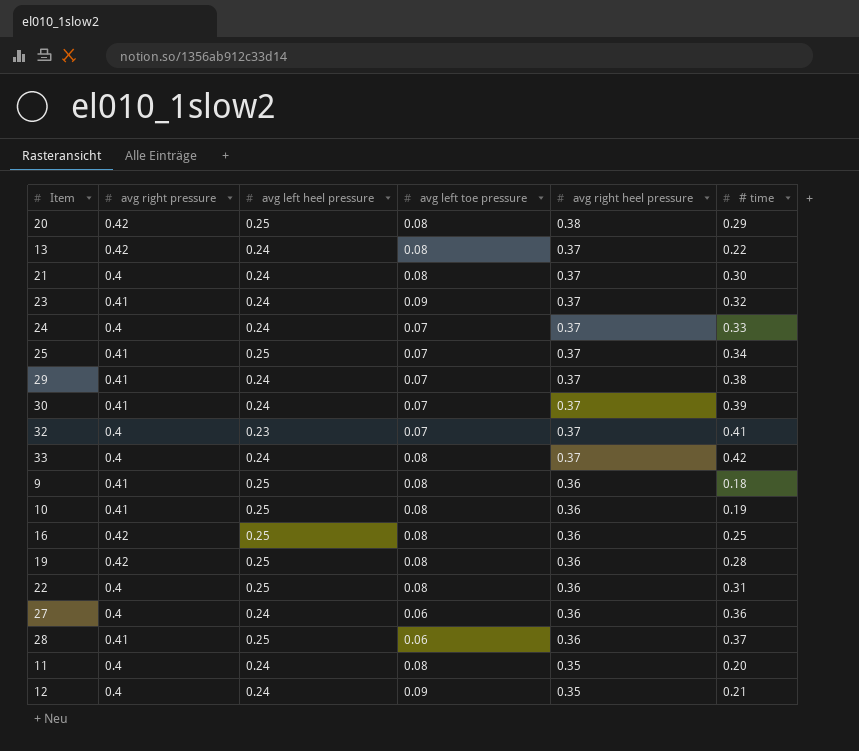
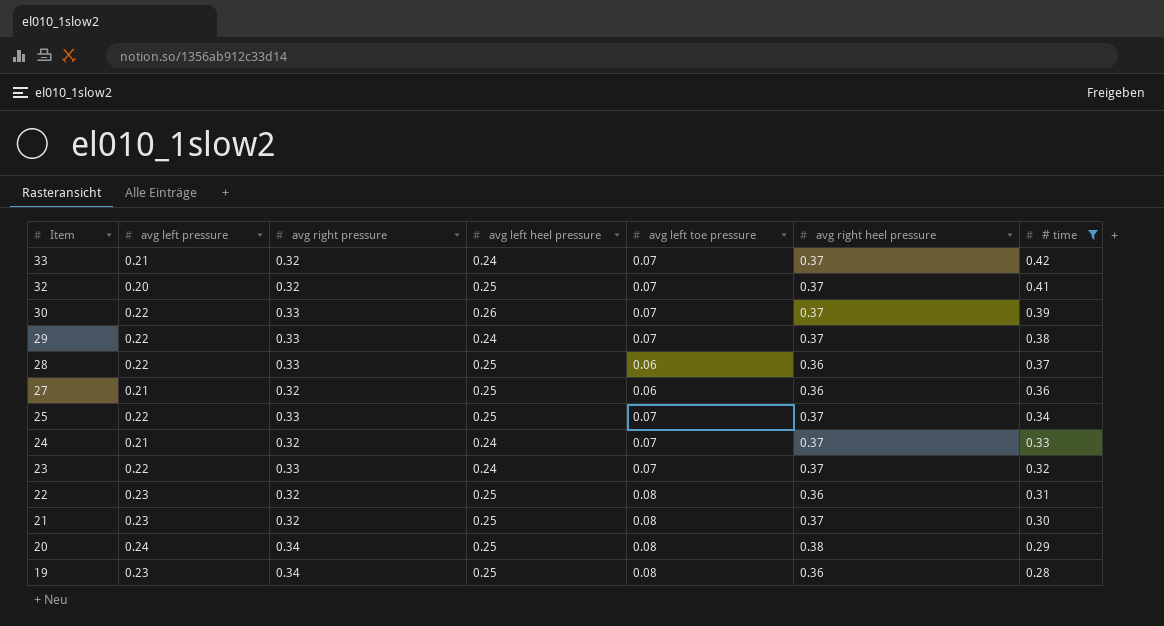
filter: none -> # time >= 0.28
row order: avg right heel pressure descending -> Item descending
column avg left pressure | position: none -> 2
33 | avg right pressure: 0.4 -> 0.32
33 | avg left toe pressure: 0.08 -> 0.07
32 | avg right pressure: 0.4 -> 0.32
32 | avg left heel pressure: 0.23 -> 0.25
30 | avg right pressure: 0.41 -> 0.33
30 | avg left heel pressure: 0.24 -> 0.26
29 | avg right pressure: 0.41 -> 0.33
28 | avg right pressure: 0.41 -> 0.33
27 | avg right pressure: 0.4 -> 0.32
27 | avg left heel pressure: 0.24 -> 0.25
25 | avg right pressure: 0.41 -> 0.33
24 | avg right pressure: 0.4 -> 0.32
23 | avg right pressure: 0.41 -> 0.33
23 | avg left toe pressure: 0.09 -> 0.07
22 | avg right pressure: 0.4 -> 0.32
21 | avg right pressure: 0.4 -> 0.32
21 | avg left heel pressure: 0.24 -> 0.25
20 | avg right pressure: 0.42 -> 0.34
19 | avg right pressure: 0.42 -> 0.34

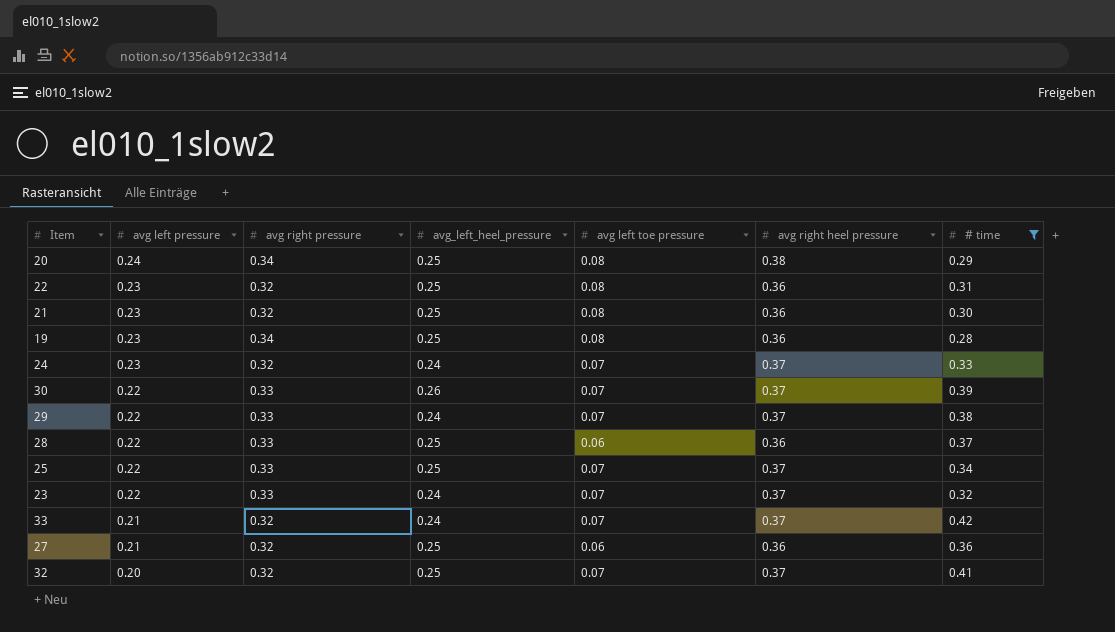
row order: Item descending -> avg left pressure descending
column name: avg left heel pressure -> avg_left_heel_pressure
21 | avg right heel pressure: 0.37 -> 0.36
24 | avg left pressure: 0.21 -> 0.23

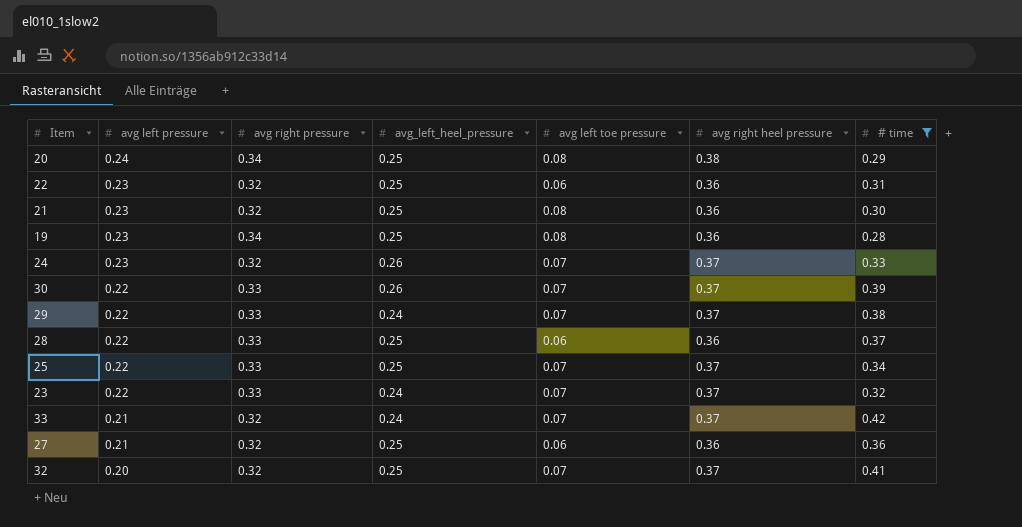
22 | avg left toe pressure: 0.08 -> 0.06
24 | avg_left_heel_pressure: 0.24 -> 0.26

